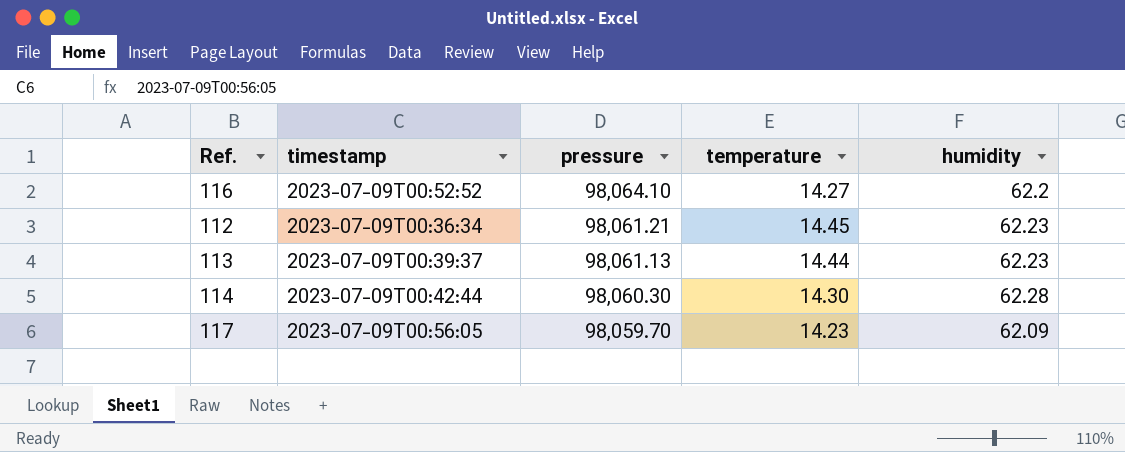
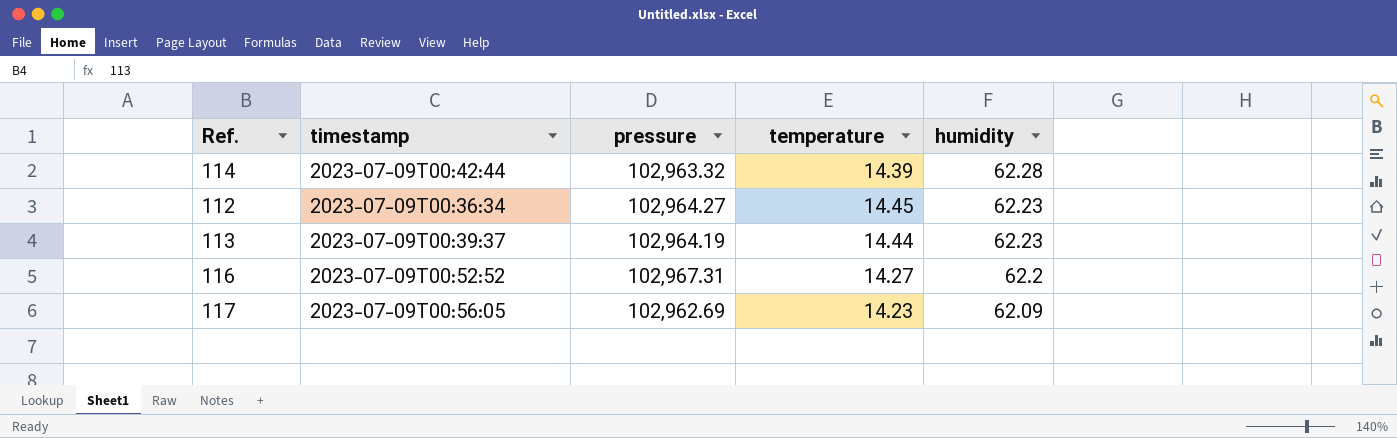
row order: pressure descending -> humidity descending
114 | pressure: 98,060.30 -> 102,963.32
114 | temperature: 14.30 -> 14.39
112 | pressure: 98,061.21 -> 102,964.27
113 | pressure: 98,061.13 -> 102,964.19
116 | pressure: 98,064.10 -> 102,967.31
117 | pressure: 98,059.70 -> 102,962.69

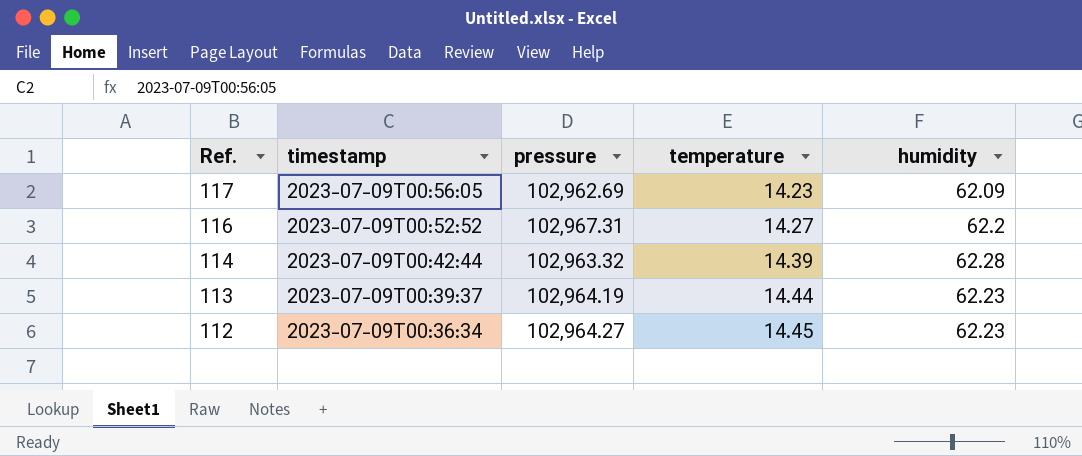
row order: humidity descending -> Ref. descending

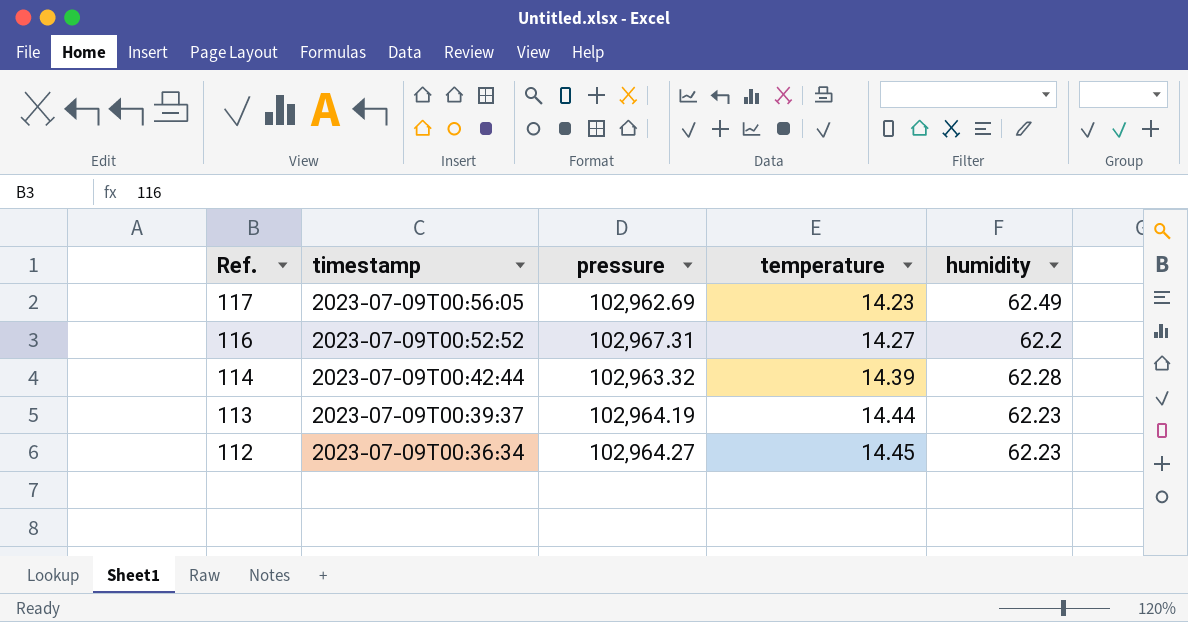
117 | humidity: 62.09 -> 62.49

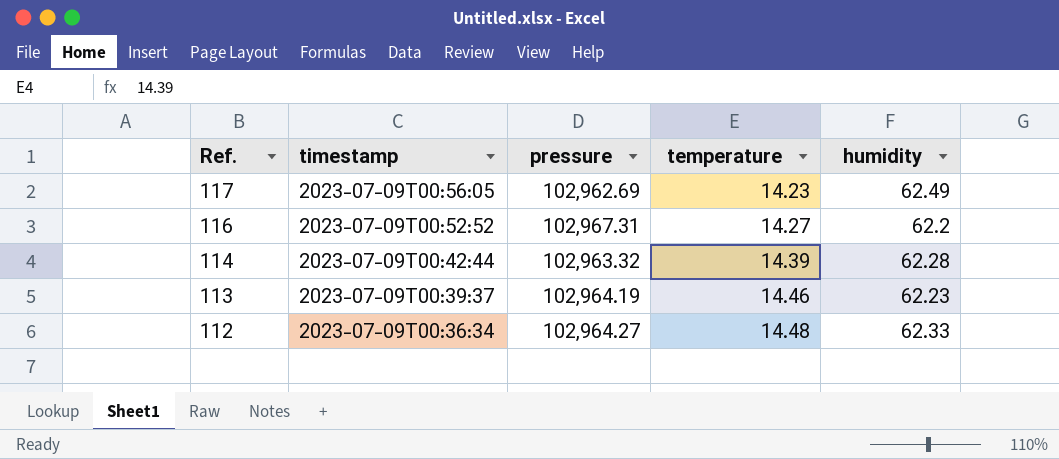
113 | temperature: 14.44 -> 14.46
112 | temperature: 14.45 -> 14.48
112 | humidity: 62.23 -> 62.33

